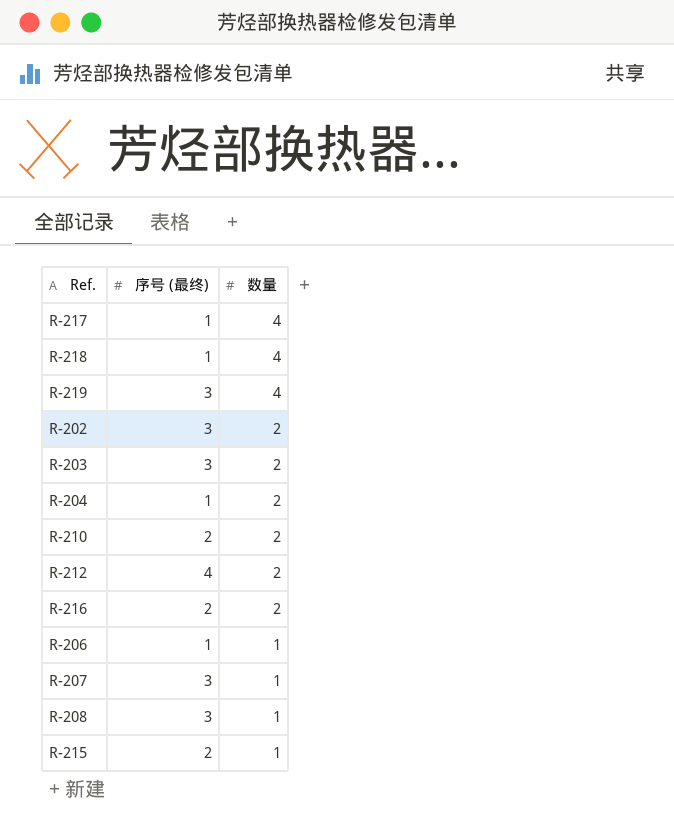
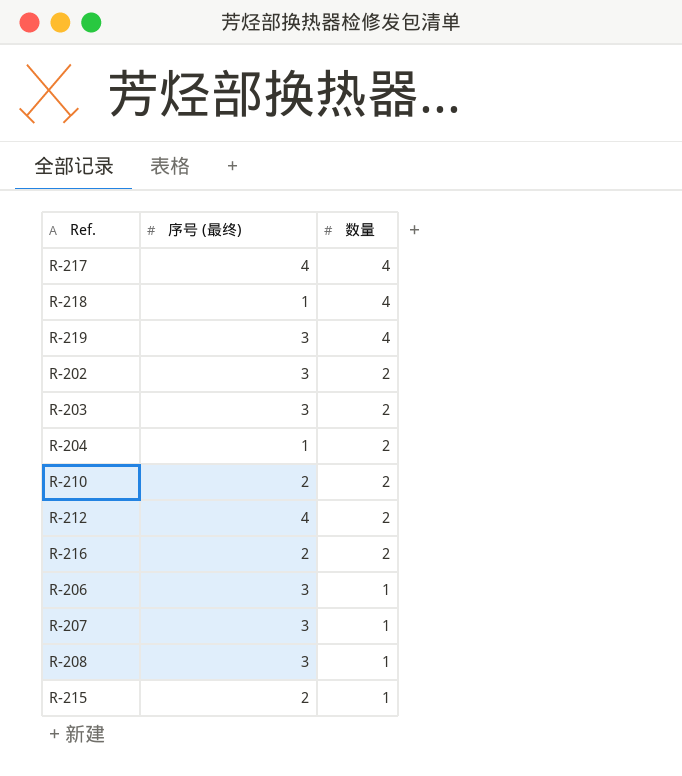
R-217 | 序号 (最终): 1 -> 4
R-206 | 序号 (最终): 1 -> 3

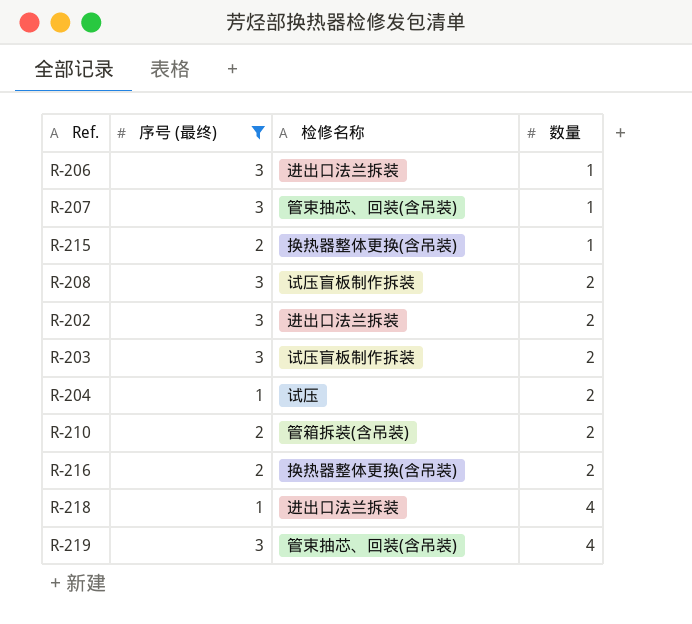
filter: none -> 序号 (最终) != 4
row order: 数量 descending -> 数量 ascending
column 检修名称 | position: none -> 3
R-208 | 数量: 1 -> 2

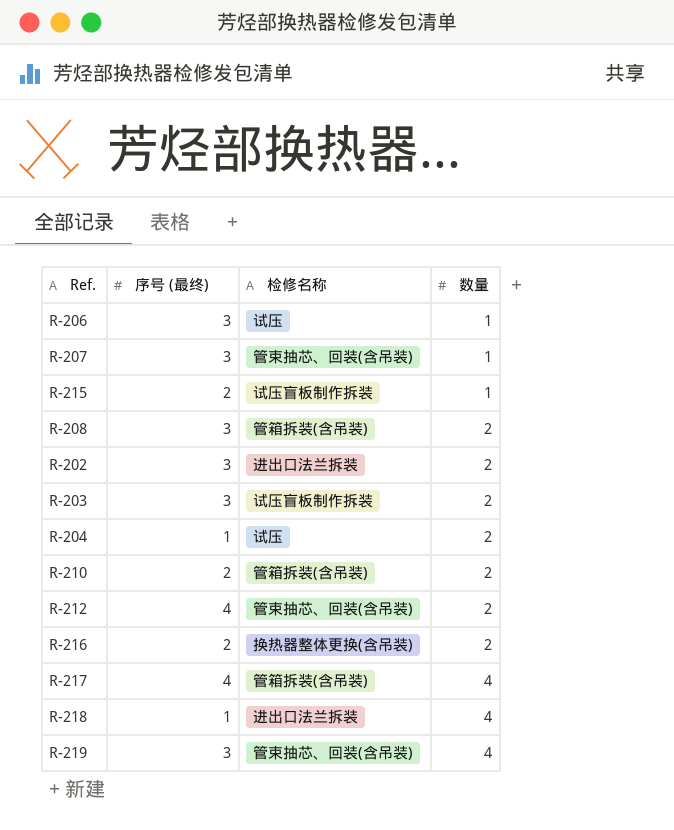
filter: 序号 (最终) != 4 -> none
R-206 | 检修名称: 进出口法兰拆装 -> 试压
R-215 | 检修名称: 换热器整体更换(含吊装) -> 试压盲板制作拆装
R-208 | 检修名称: 试压盲板制作拆装 -> 管箱拆装(含吊装)

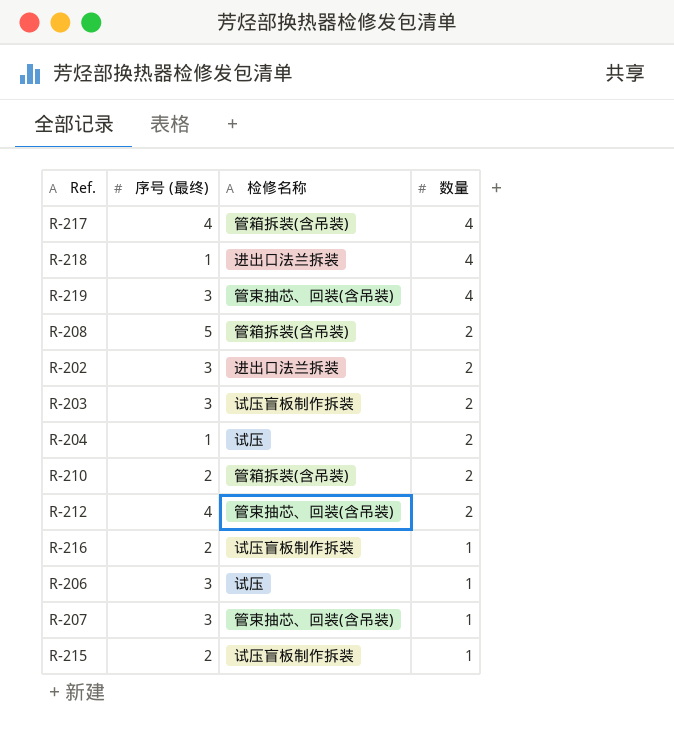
row order: 数量 ascending -> 数量 descending
R-208 | 序号 (最终): 3 -> 5
R-216 | 检修名称: 换热器整体更换(含吊装) -> 试压盲板制作拆装
R-216 | 数量: 2 -> 1

